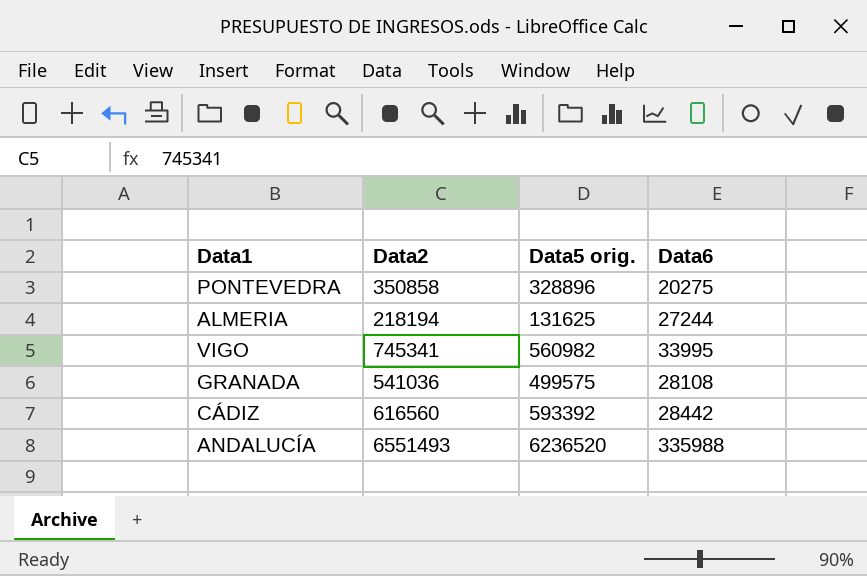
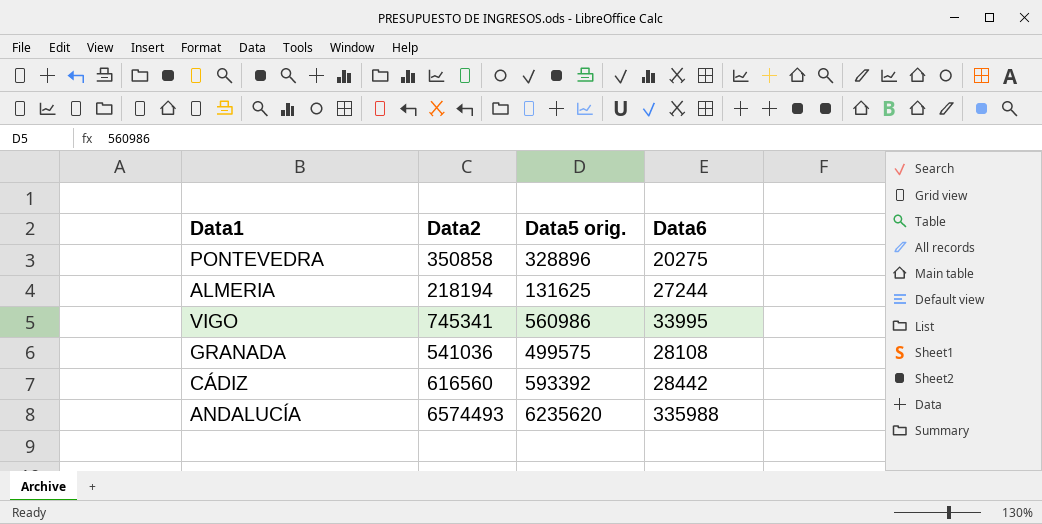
VIGO | Data5 orig.: 560982 -> 560986
ANDALUCÍA | Data2: 6551493 -> 6574493
ANDALUCÍA | Data5 orig.: 6236520 -> 6235620

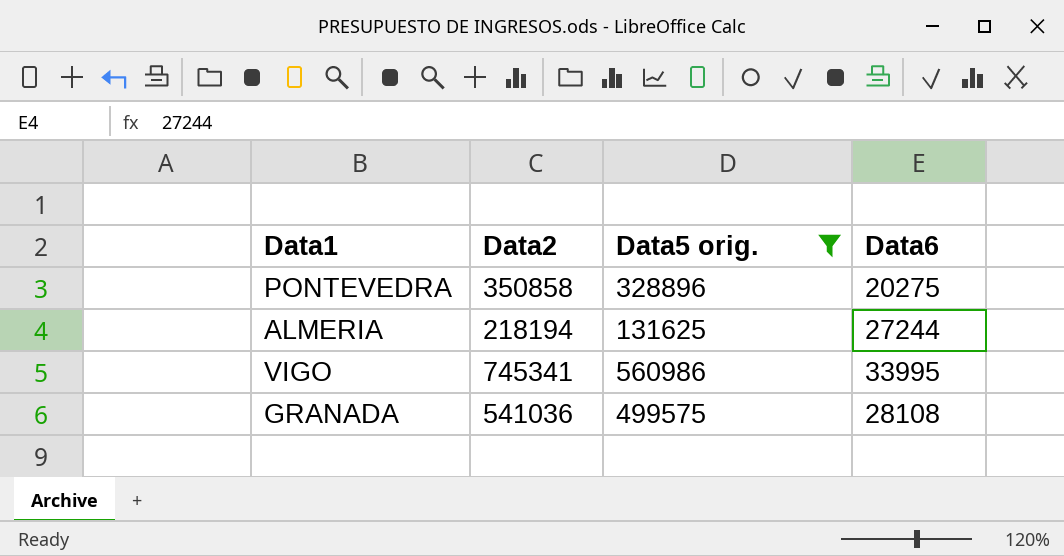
filter: none -> Data5 orig. <= 560986

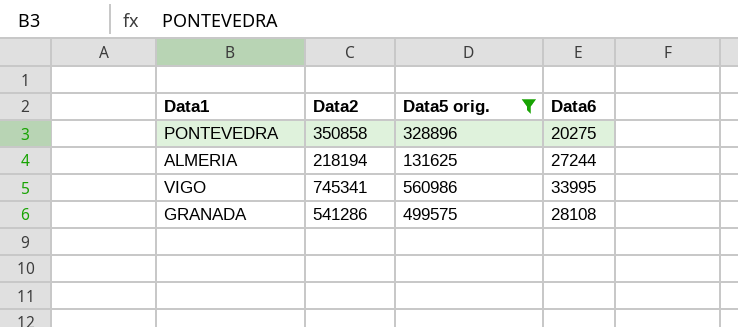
GRANADA | Data2: 541036 -> 541286

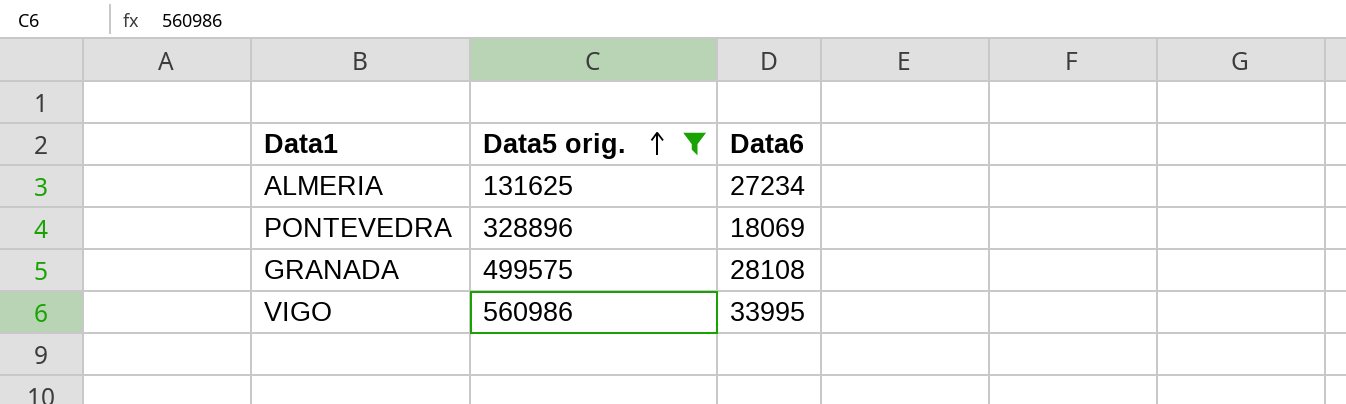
row order: none -> Data5 orig. ascending
column Data2 | position: 2 -> none
ALMERIA | Data6: 27244 -> 27234
PONTEVEDRA | Data6: 20275 -> 18069

